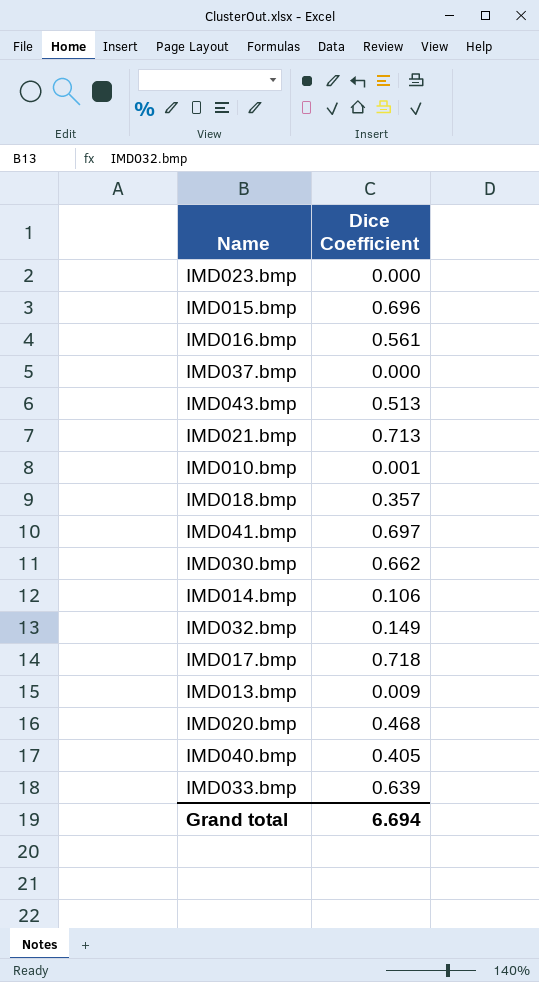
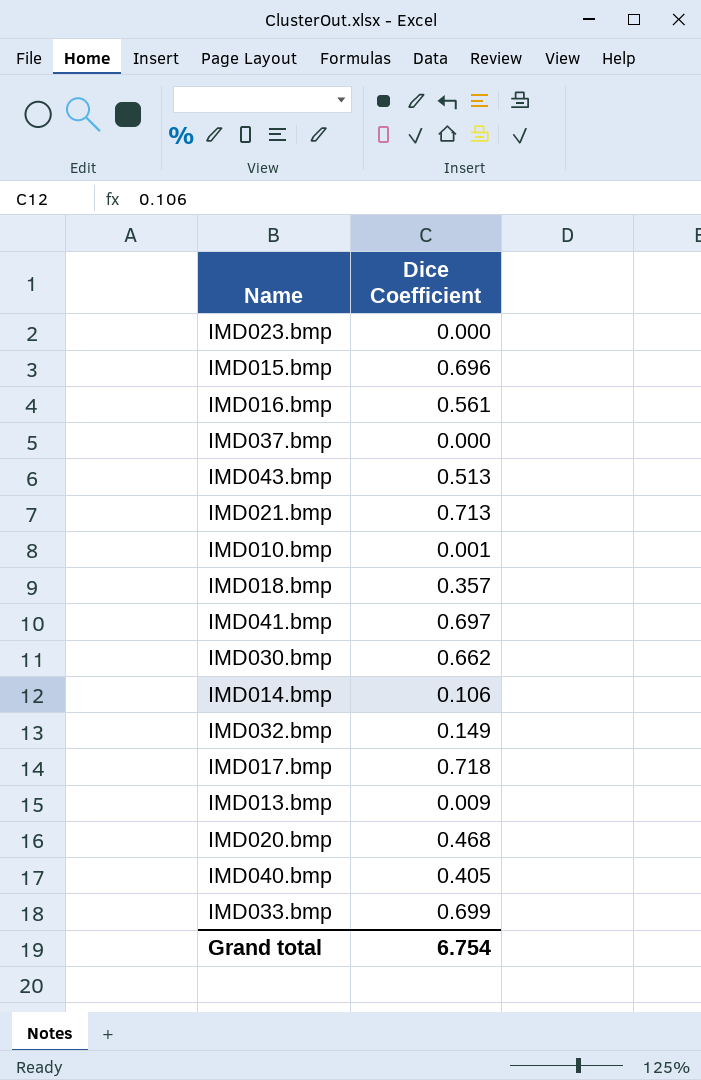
IMD033.bmp | Dice Coefficient: 0.639 -> 0.699
Grand total | Dice Coefficient: 6.694 -> 6.754

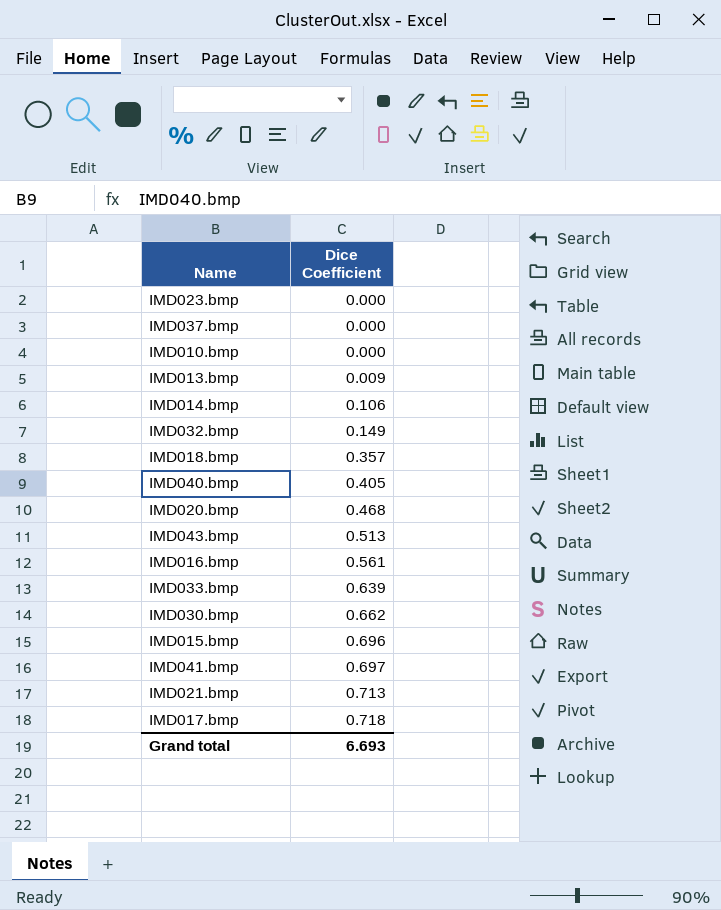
row order: none -> Dice Coefficient ascending
IMD010.bmp | Dice Coefficient: 0.001 -> 0.000
IMD033.bmp | Dice Coefficient: 0.699 -> 0.639
Grand total | Dice Coefficient: 6.754 -> 6.693

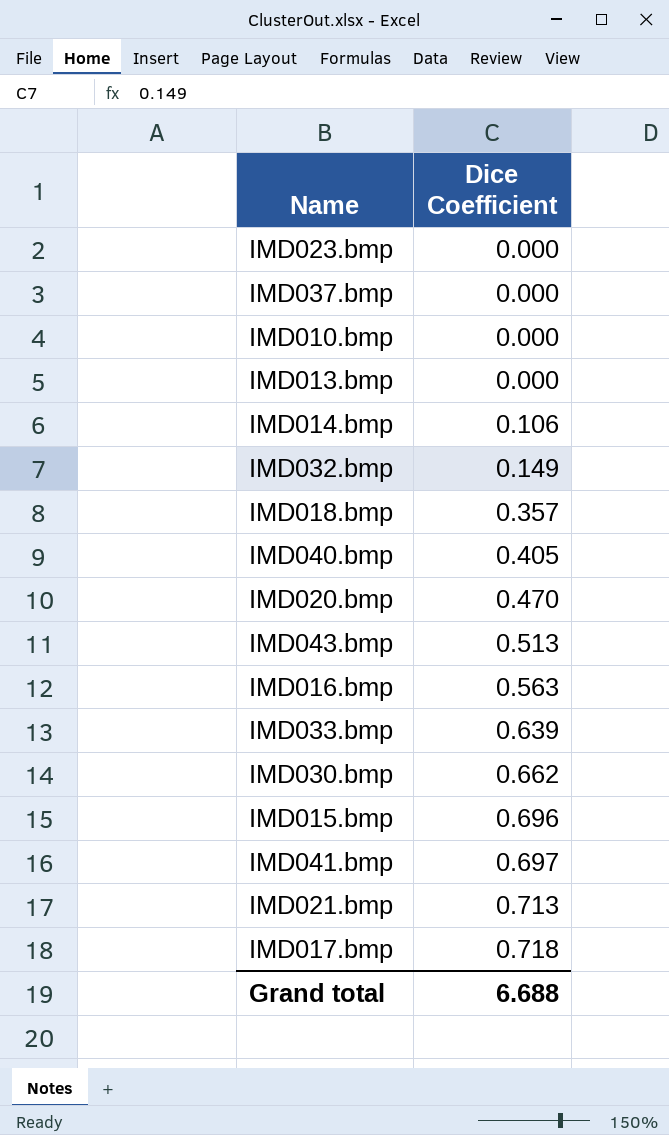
IMD013.bmp | Dice Coefficient: 0.009 -> 0.000
IMD020.bmp | Dice Coefficient: 0.468 -> 0.470
IMD016.bmp | Dice Coefficient: 0.561 -> 0.563
Grand total | Dice Coefficient: 6.693 -> 6.688

